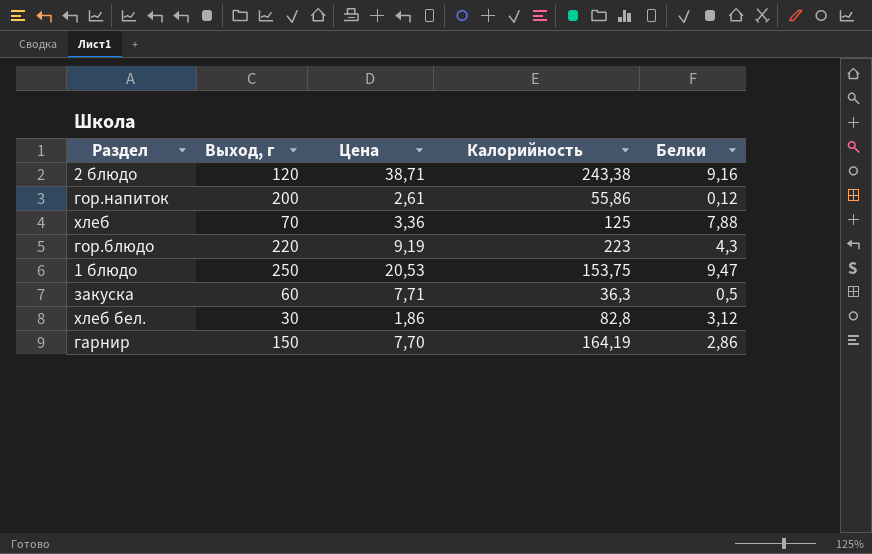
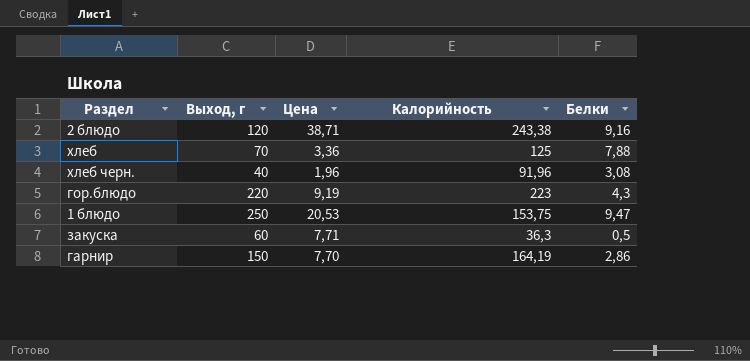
row гор.напиток: 200 | 2,61 | 55,86 | 0,12 -> none
row хлеб бел.: 30 | 1,86 | 82,8 | 3,12 -> none
row хлеб черн.: none -> 40 | 1,96 | 91,96 | 3,08

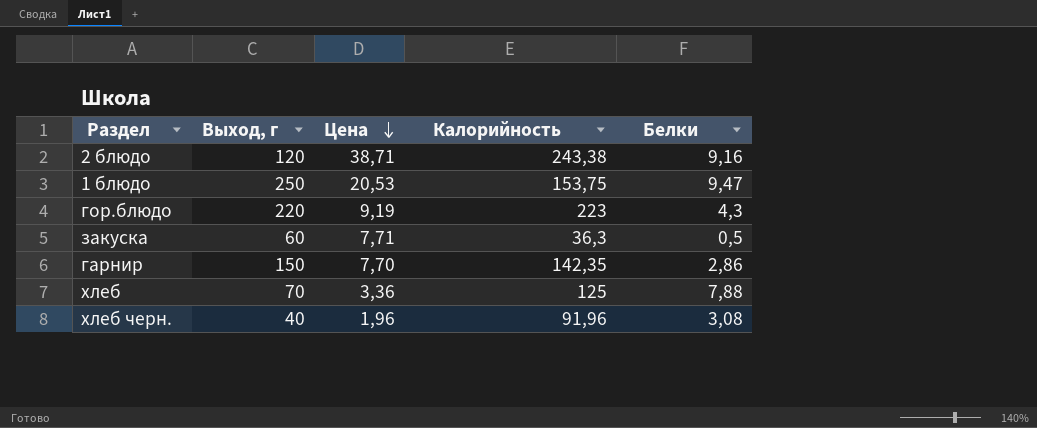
row order: none -> Цена descending
гарнир | Калорийность: 164,19 -> 142,35

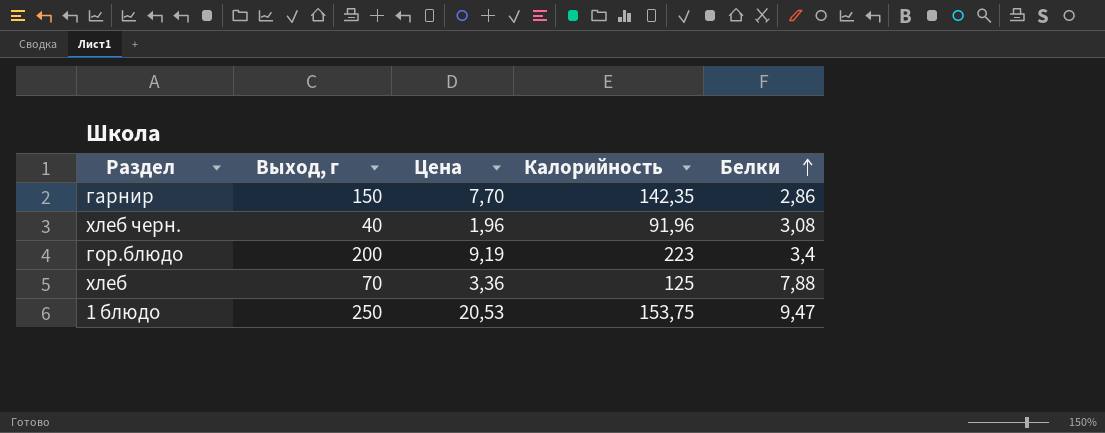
row order: Цена descending -> Белки ascending
row 2 блюдо: 120 | 38,71 | 243,38 | 9,16 -> none
row закуска: 60 | 7,71 | 36,3 | 0,5 -> none
гор.блюдо | Выход, г: 220 -> 200
гор.блюдо | Белки: 4,3 -> 3,4

